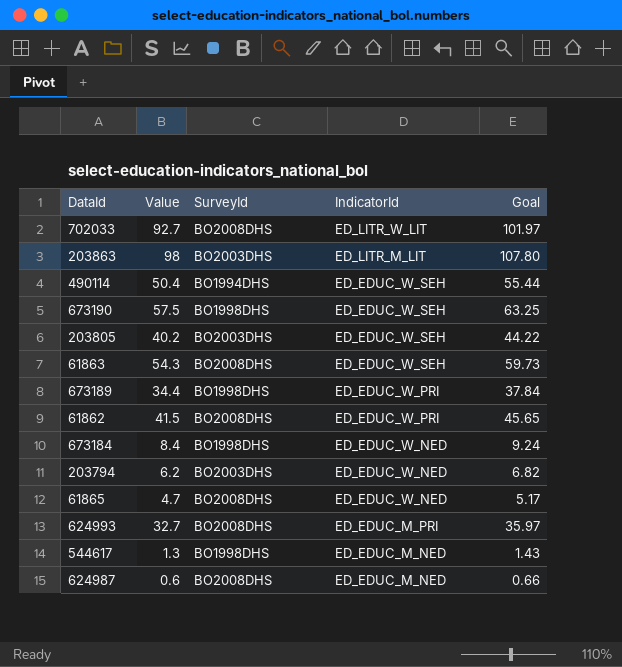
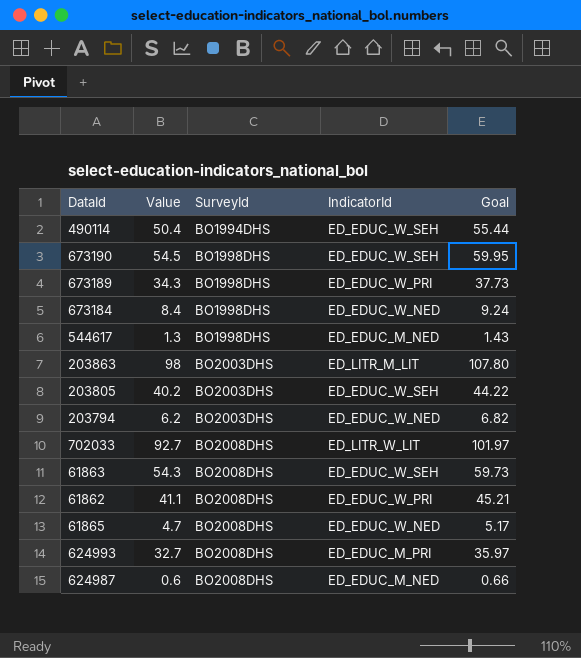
row order: IndicatorId descending -> SurveyId ascending
673190 | Value: 57.5 -> 54.5
673190 | Goal: 63.25 -> 59.95
673189 | Value: 34.4 -> 34.3
673189 | Goal: 37.84 -> 37.73
61862 | Value: 41.5 -> 41.1
61862 | Goal: 45.65 -> 45.21

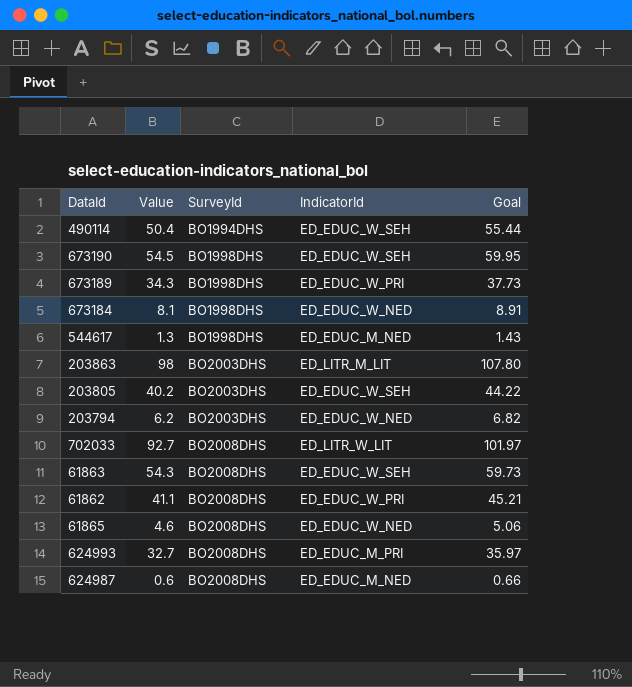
673184 | Value: 8.4 -> 8.1
673184 | Goal: 9.24 -> 8.91
61865 | Value: 4.7 -> 4.6
61865 | Goal: 5.17 -> 5.06

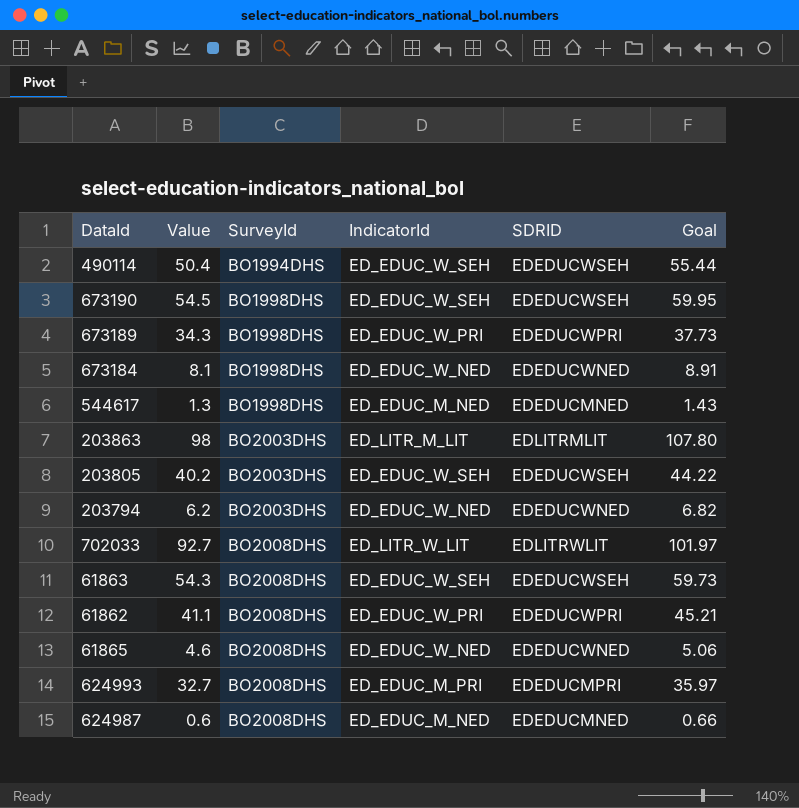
column SDRID | position: none -> 5

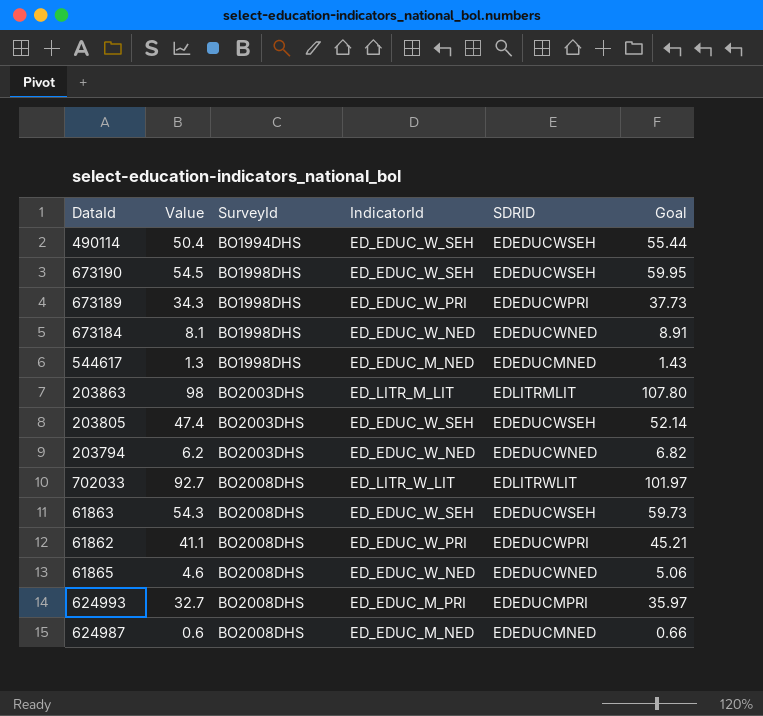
203805 | Value: 40.2 -> 47.4
203805 | Goal: 44.22 -> 52.14

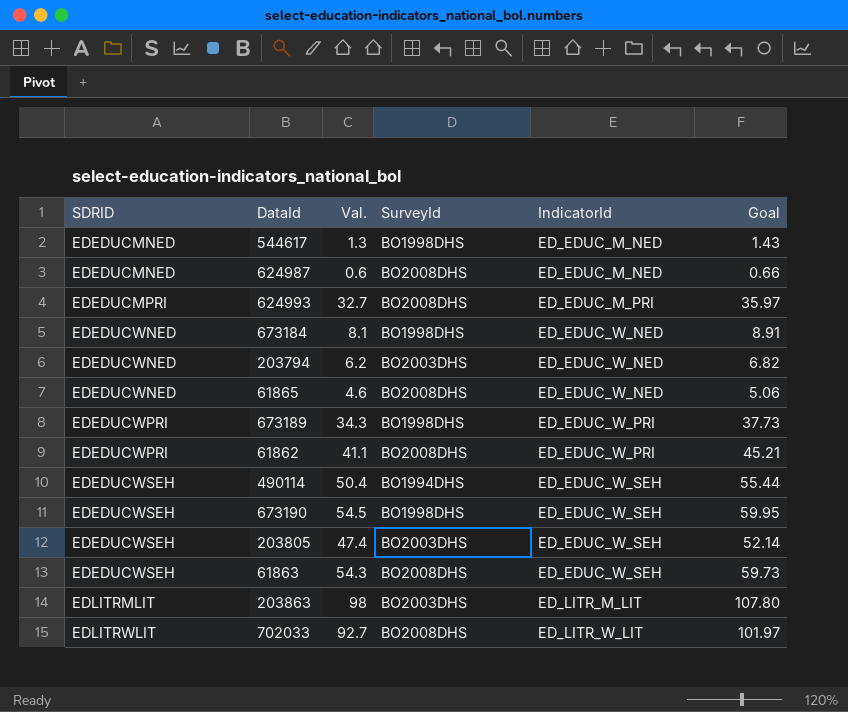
row order: SurveyId ascending -> SDRID ascending
column SDRID | position: 5 -> 1
column name: Value -> Val.

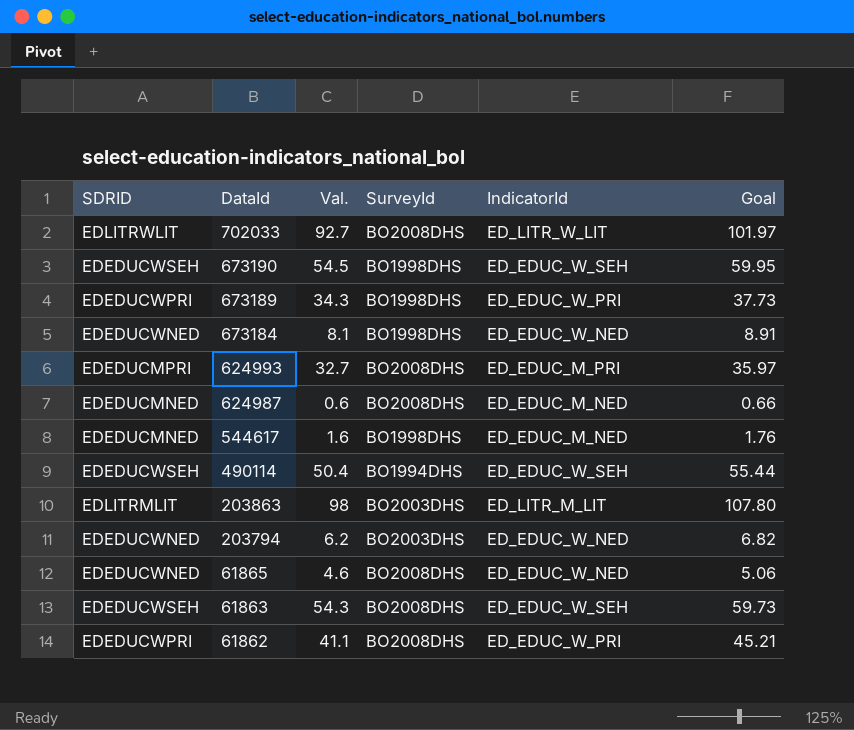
row order: SDRID ascending -> DataId descending
row 203805: EDEDUCWSEH | 47.4 | BO2003DHS | ED_EDUC_W_SEH | 52.14 -> none
544617 | Val.: 1.3 -> 1.6
544617 | Goal: 1.43 -> 1.76

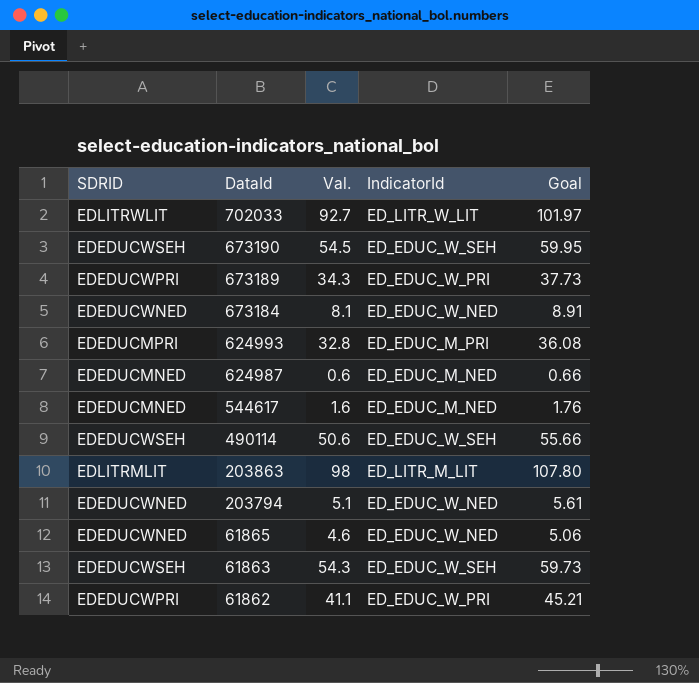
column SurveyId | position: 4 -> none
624993 | Val.: 32.7 -> 32.8
624993 | Goal: 35.97 -> 36.08
490114 | Val.: 50.4 -> 50.6
490114 | Goal: 55.44 -> 55.66
203794 | Val.: 6.2 -> 5.1
203794 | Goal: 6.82 -> 5.61

